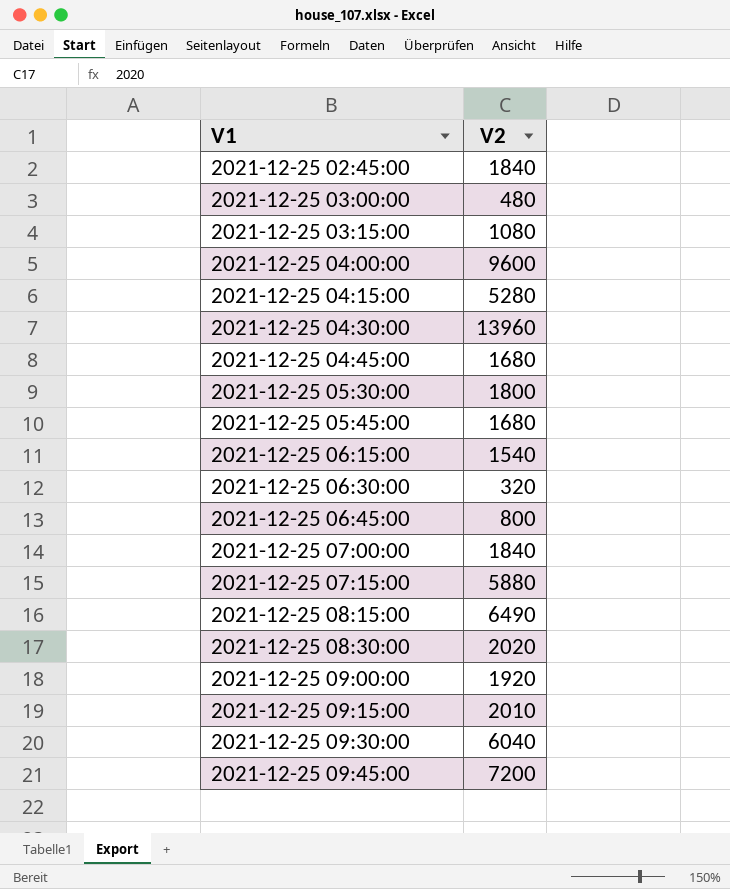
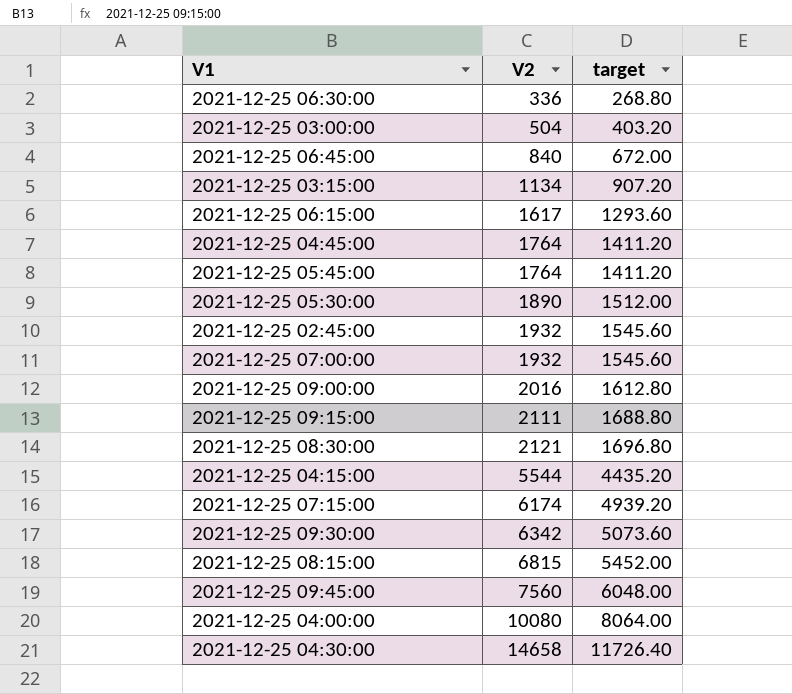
row order: V1 ascending -> V2 ascending
column target | formula: none -> [V2] * 0.8
2021-12-25 06:30:00 | V2: 320 -> 336
2021-12-25 03:00:00 | V2: 480 -> 504
2021-12-25 06:45:00 | V2: 800 -> 840
2021-12-25 03:15:00 | V2: 1080 -> 1134
2021-12-25 06:15:00 | V2: 1540 -> 1617
2021-12-25 04:45:00 | V2: 1680 -> 1764
2021-12-25 05:45:00 | V2: 1680 -> 1764
2021-12-25 05:30:00 | V2: 1800 -> 1890
2021-12-25 02:45:00 | V2: 1840 -> 1932
2021-12-25 07:00:00 | V2: 1840 -> 1932
2021-12-25 09:00:00 | V2: 1920 -> 2016
2021-12-25 09:15:00 | V2: 2010 -> 2111
2021-12-25 08:30:00 | V2: 2020 -> 2121
2021-12-25 04:15:00 | V2: 5280 -> 5544
2021-12-25 07:15:00 | V2: 5880 -> 6174
2021-12-25 09:30:00 | V2: 6040 -> 6342
2021-12-25 08:15:00 | V2: 6490 -> 6815
2021-12-25 09:45:00 | V2: 7200 -> 7560
2021-12-25 04:00:00 | V2: 9600 -> 10080
2021-12-25 04:30:00 | V2: 13960 -> 14658

